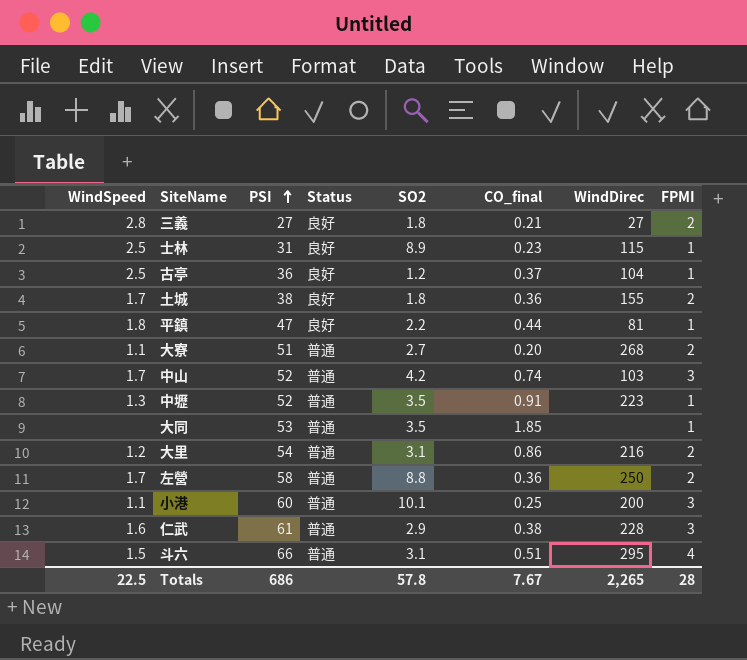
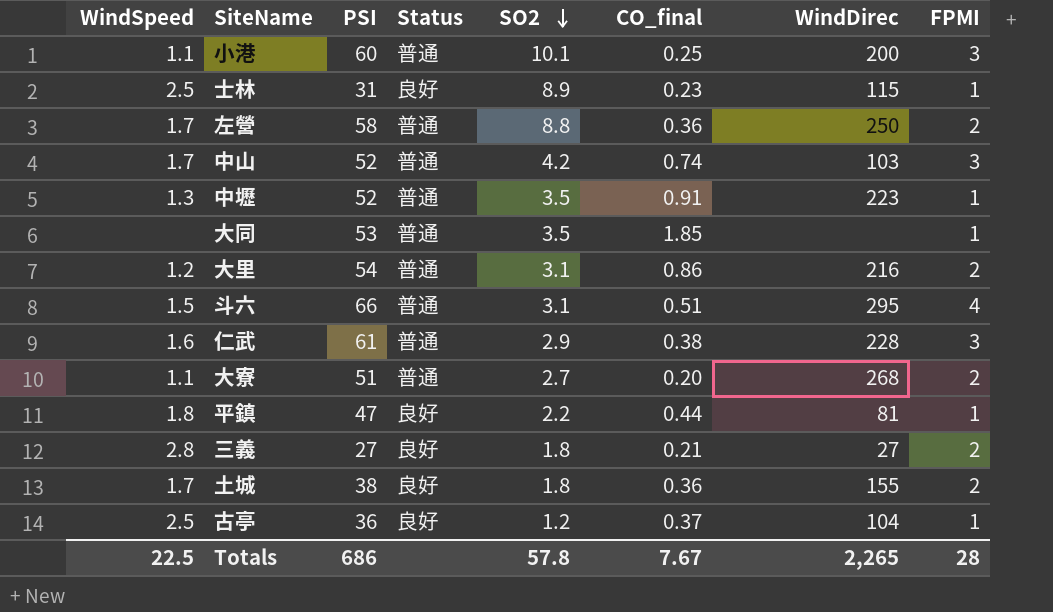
row order: PSI ascending -> SO2 descending

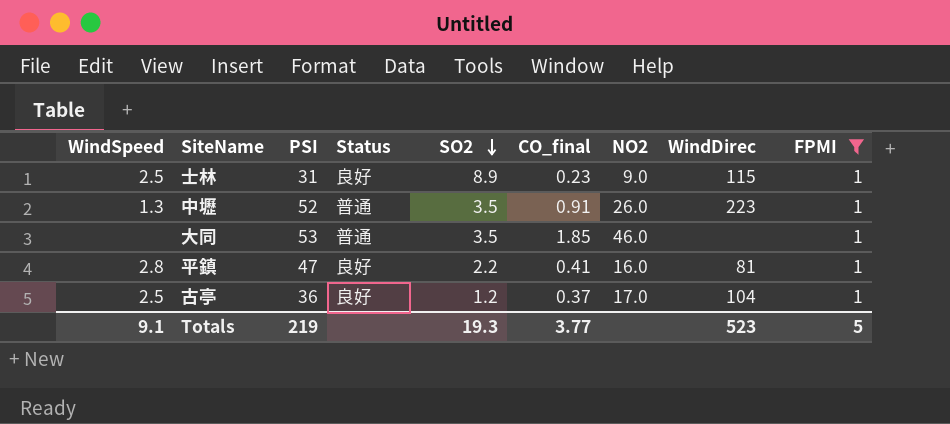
filter: none -> FPMI = 1
column NO2 | position: none -> 7
平鎮 | WindSpeed: 1.8 -> 2.8
平鎮 | CO_final: 0.44 -> 0.41
Totals | WindSpeed: 22.5 -> 9.1
Totals | PSI: 686 -> 219
Totals | SO2: 57.8 -> 19.3
Totals | CO_final: 7.67 -> 3.77
Totals | WindDirec: 2,265 -> 523
Totals | FPMI: 28 -> 5

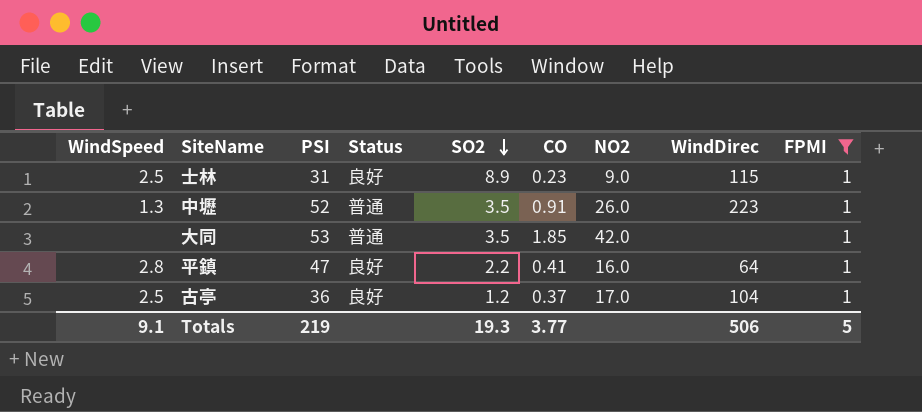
column name: CO_final -> CO
大同 | NO2: 46.0 -> 42.0
平鎮 | WindDirec: 81 -> 64
Totals | WindDirec: 523 -> 506

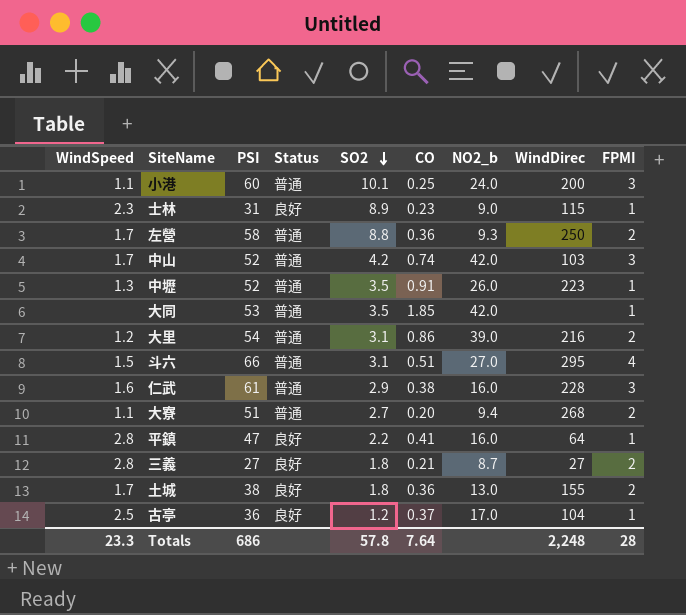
filter: FPMI = 1 -> none
column name: NO2 -> NO2_b
士林 | WindSpeed: 2.5 -> 2.3
Totals | WindSpeed: 9.1 -> 23.3
Totals | PSI: 219 -> 686
Totals | SO2: 19.3 -> 57.8
Totals | CO: 3.77 -> 7.64
Totals | WindDirec: 506 -> 2,248
Totals | FPMI: 5 -> 28

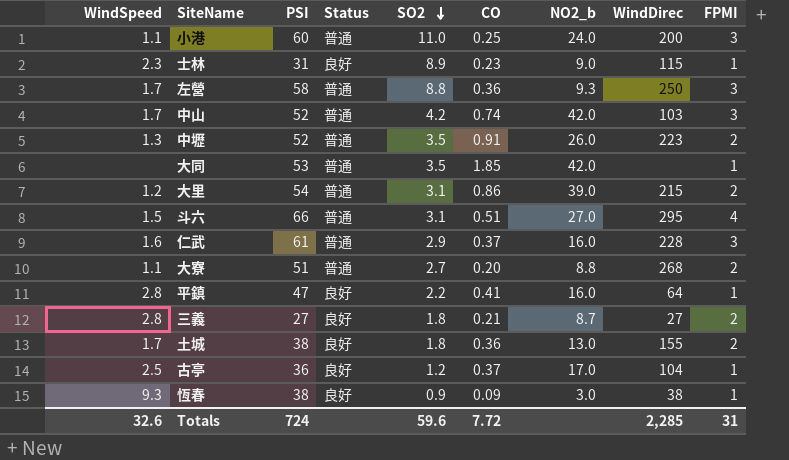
小港 | SO2: 10.1 -> 11.0
左營 | FPMI: 2 -> 3
中壢 | FPMI: 1 -> 2
大里 | WindDirec: 216 -> 215
仁武 | CO: 0.38 -> 0.37
大寮 | NO2_b: 9.4 -> 8.8
row 恆春: none -> 9.3 | 38 | 良好 | 0.9 | 0.09 | 3.0 | 38 | 1
Totals | WindSpeed: 23.3 -> 32.6
Totals | PSI: 686 -> 724
Totals | SO2: 57.8 -> 59.6
Totals | CO: 7.64 -> 7.72
Totals | WindDirec: 2,248 -> 2,285
Totals | FPMI: 28 -> 31

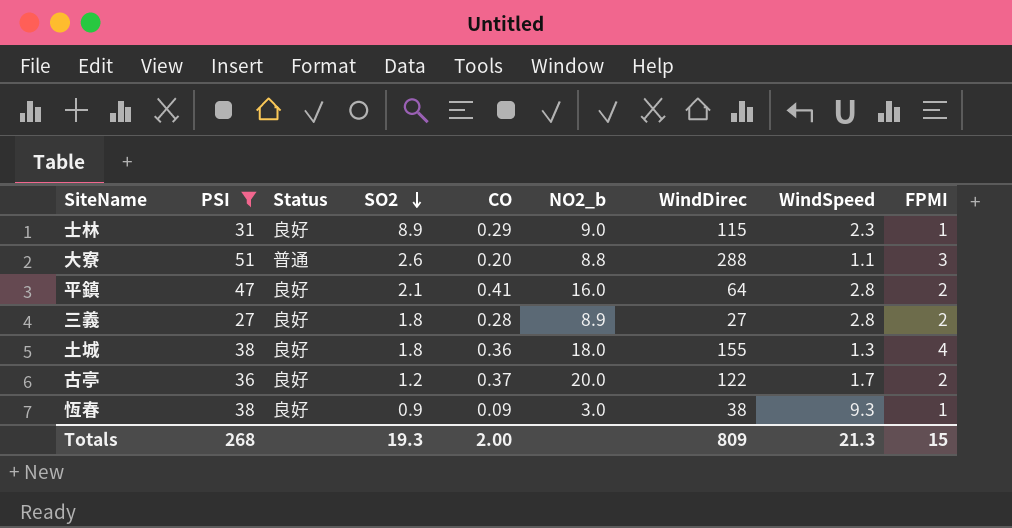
filter: none -> PSI <= 51
column WindSpeed | position: 1 -> 8
士林 | CO: 0.23 -> 0.29
大寮 | SO2: 2.7 -> 2.6
大寮 | WindDirec: 268 -> 288
大寮 | FPMI: 2 -> 3
平鎮 | SO2: 2.2 -> 2.1
平鎮 | FPMI: 1 -> 2
三義 | CO: 0.21 -> 0.28
三義 | NO2_b: 8.7 -> 8.9
土城 | NO2_b: 13.0 -> 18.0
土城 | WindSpeed: 1.7 -> 1.3
土城 | FPMI: 2 -> 4
古亭 | NO2_b: 17.0 -> 20.0
古亭 | WindDirec: 104 -> 122
古亭 | WindSpeed: 2.5 -> 1.7
古亭 | FPMI: 1 -> 2
Totals | PSI: 724 -> 268
Totals | SO2: 59.6 -> 19.3
Totals | CO: 7.72 -> 2.00
Totals | WindDirec: 2,285 -> 809
Totals | WindSpeed: 32.6 -> 21.3
Totals | FPMI: 31 -> 15

